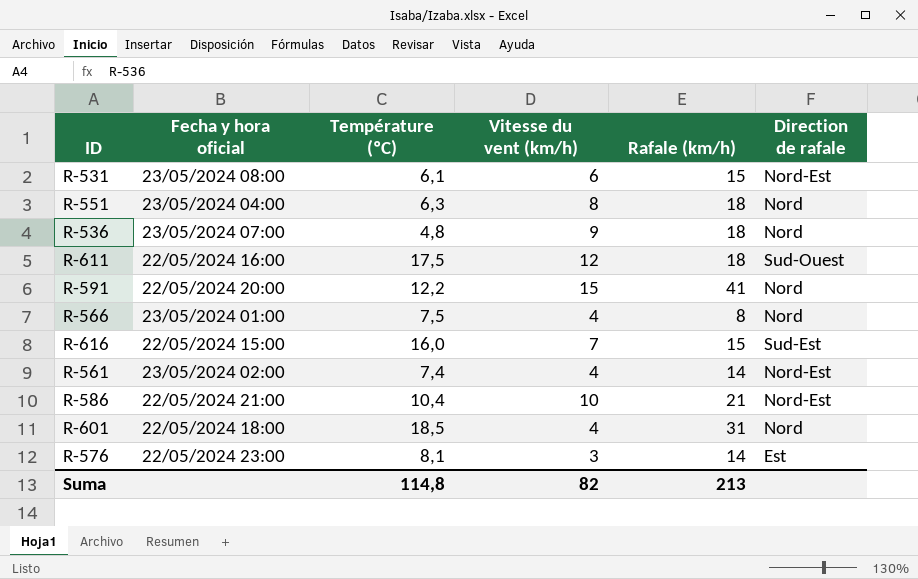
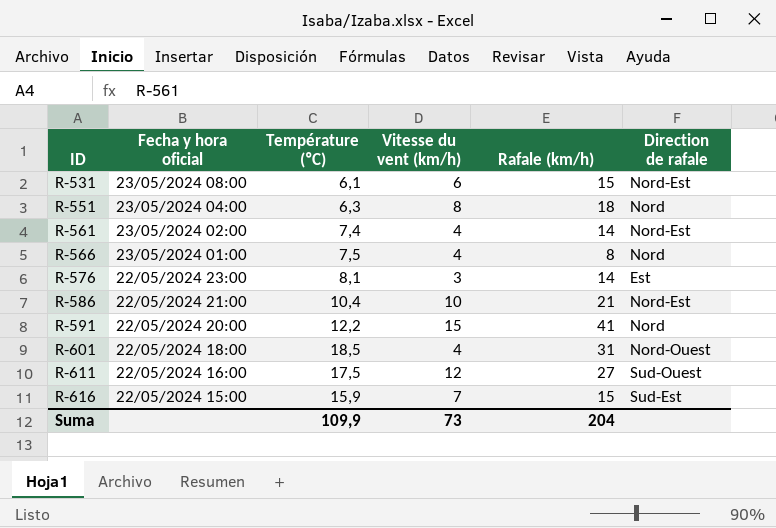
row order: none -> ID ascending
row R-536: 23/05/2024 07:00 | 4,8 | 9 | 18 | Nord -> none
R-601 | Direction de rafale: Nord -> Nord-Ouest
R-611 | Rafale (km/h): 18 -> 27
R-616 | Température (ºC): 16,0 -> 15,9
Suma | Température (ºC): 114,8 -> 109,9
Suma | Vitesse du vent (km/h): 82 -> 73
Suma | Rafale (km/h): 213 -> 204

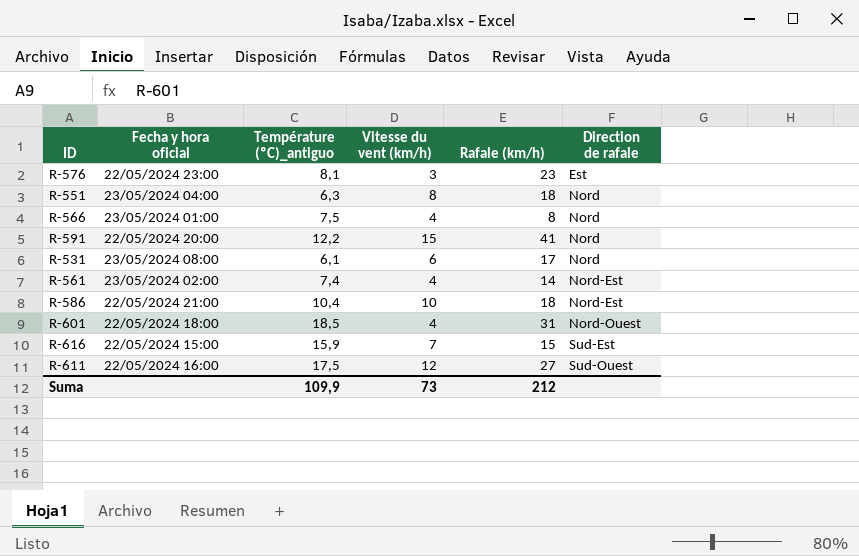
row order: ID ascending -> Direction de rafale ascending
column name: Température (ºC) -> Température (ºC)_antiguo
R-576 | Rafale (km/h): 14 -> 23
R-531 | Rafale (km/h): 15 -> 17
R-531 | Direction de rafale: Nord-Est -> Nord
R-586 | Rafale (km/h): 21 -> 18
Suma | Rafale (km/h): 204 -> 212

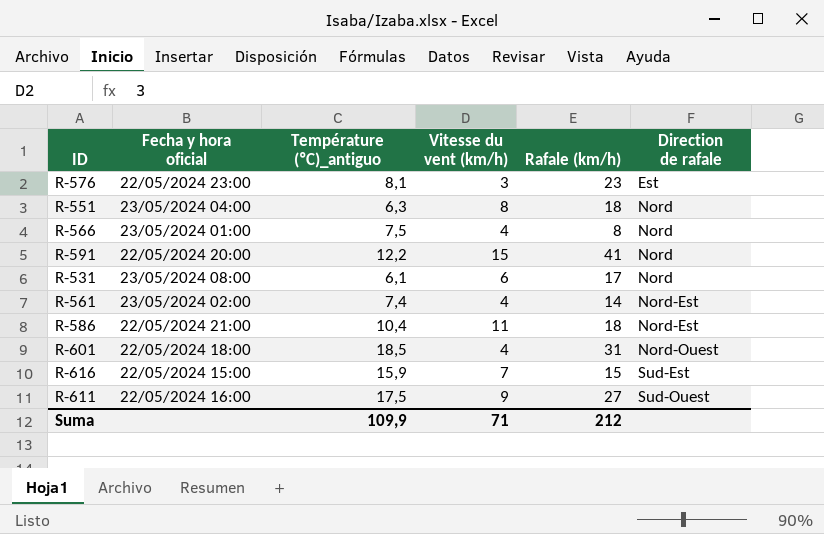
R-586 | Vitesse du vent (km/h): 10 -> 11
R-611 | Vitesse du vent (km/h): 12 -> 9
Suma | Vitesse du vent (km/h): 73 -> 71

